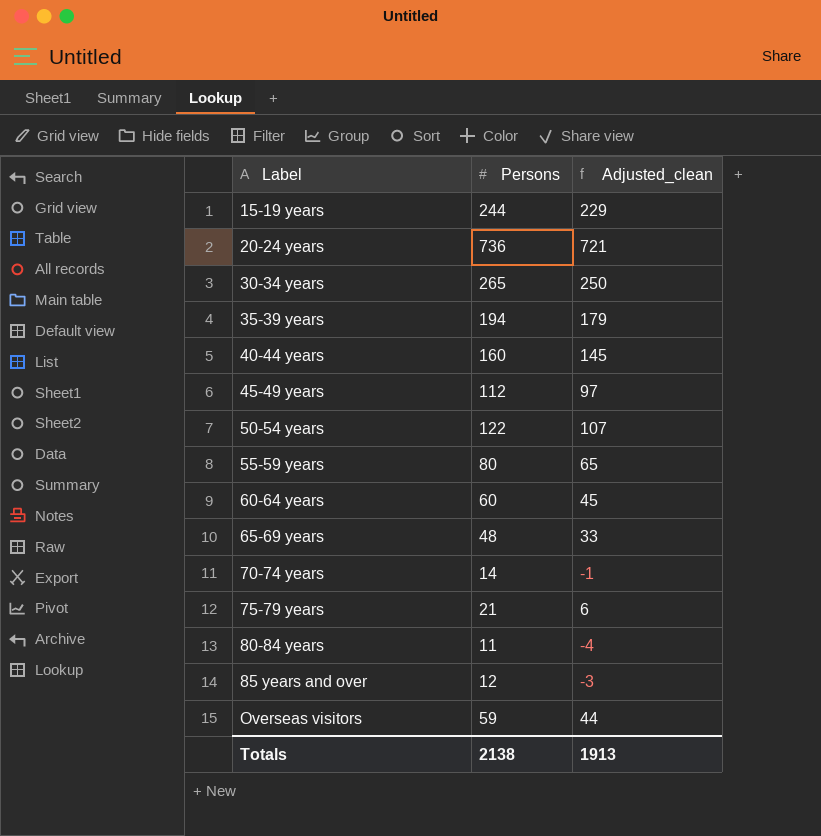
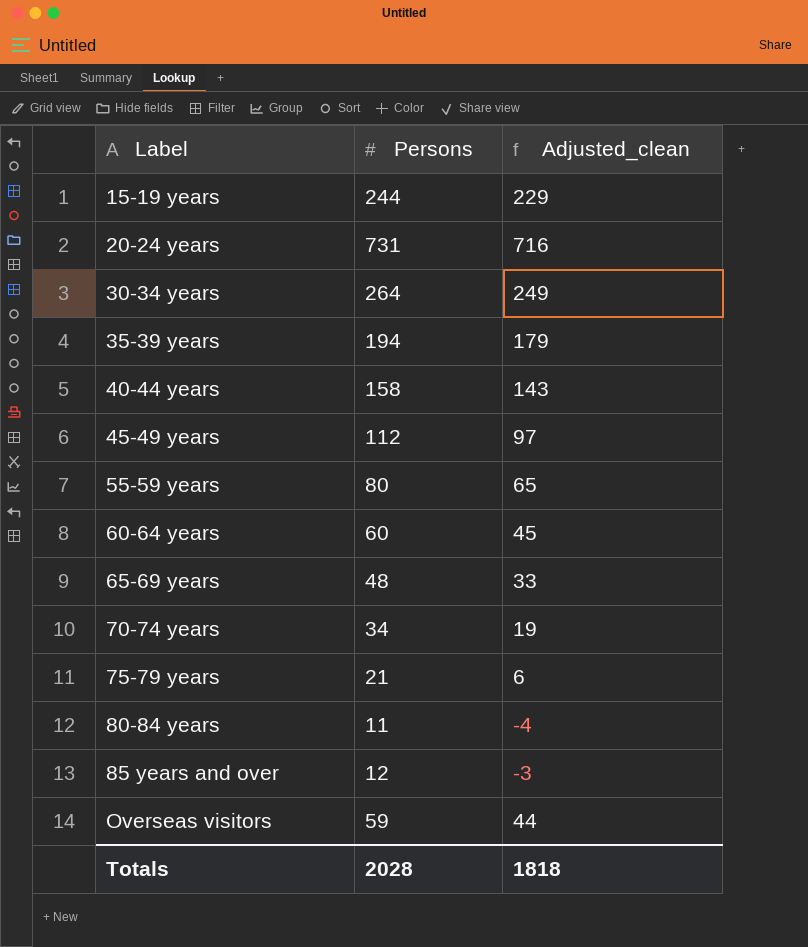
row 50-54 years: 122 | 107 -> none
20-24 years | Persons: 736 -> 731
20-24 years | Adjusted_clean: 721 -> 716
30-34 years | Persons: 265 -> 264
30-34 years | Adjusted_clean: 250 -> 249
40-44 years | Persons: 160 -> 158
40-44 years | Adjusted_clean: 145 -> 143
70-74 years | Persons: 14 -> 34
70-74 years | Adjusted_clean: -1 -> 19
Totals | Persons: 2138 -> 2028
Totals | Adjusted_clean: 1913 -> 1818

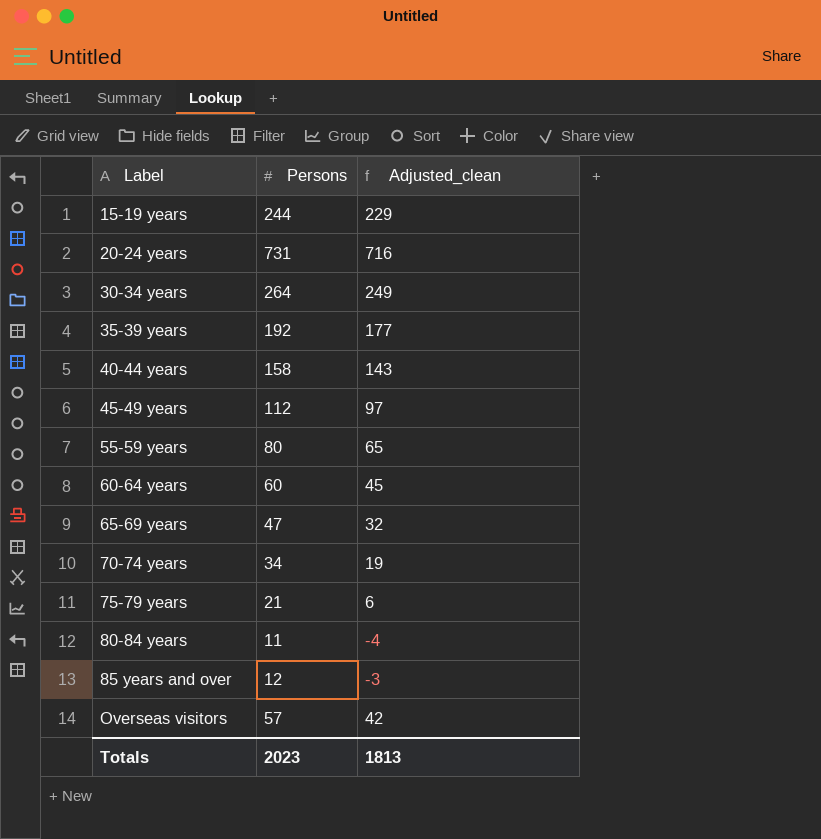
35-39 years | Persons: 194 -> 192
35-39 years | Adjusted_clean: 179 -> 177
65-69 years | Persons: 48 -> 47
65-69 years | Adjusted_clean: 33 -> 32
Overseas visitors | Persons: 59 -> 57
Overseas visitors | Adjusted_clean: 44 -> 42
Totals | Persons: 2028 -> 2023
Totals | Adjusted_clean: 1818 -> 1813

